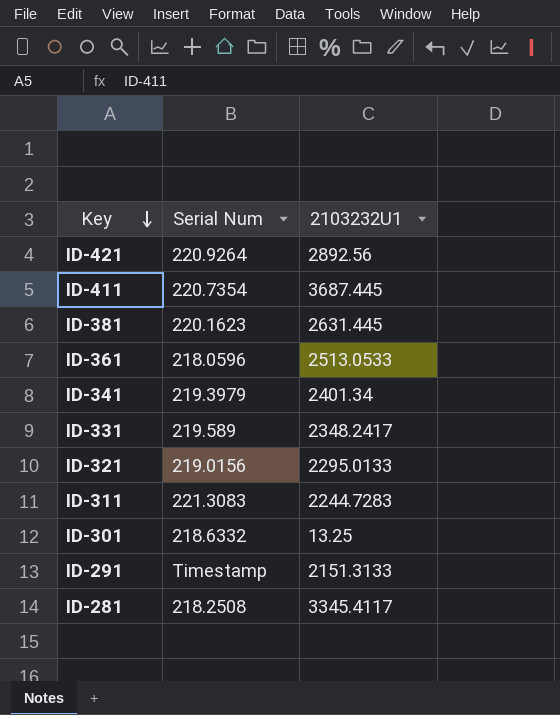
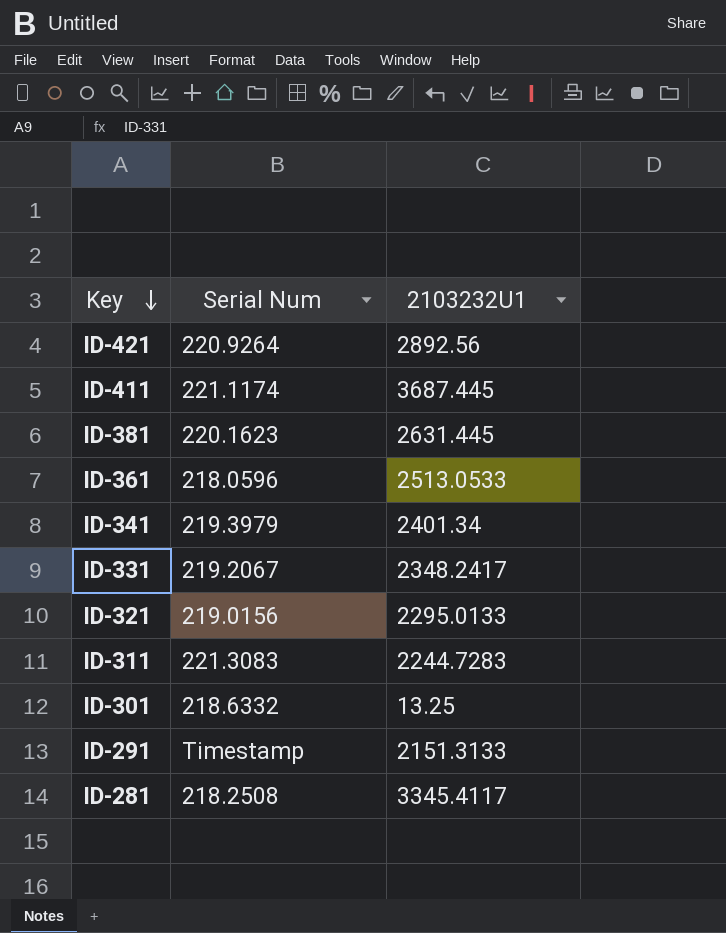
ID-411 | Serial Num: 220.7354 -> 221.1174
ID-331 | Serial Num: 219.589 -> 219.2067

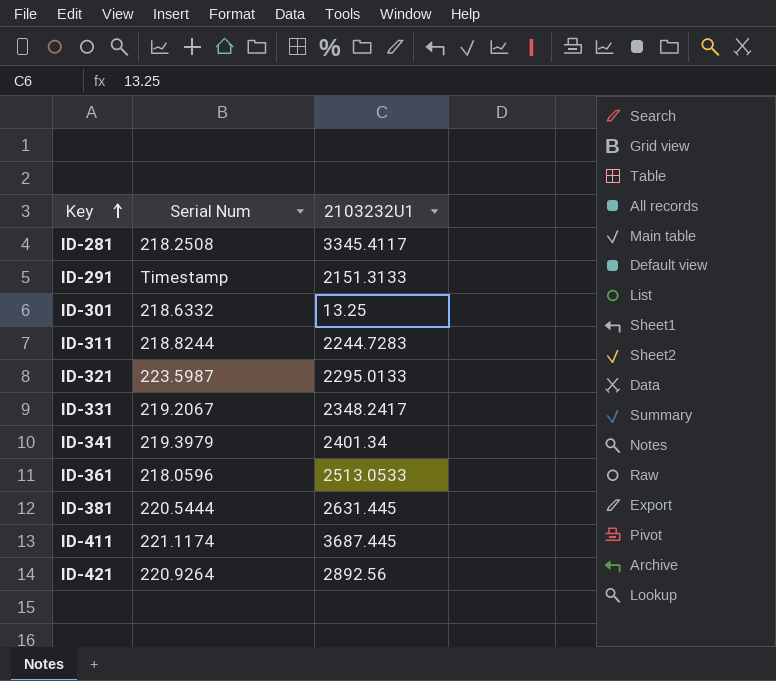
row order: Key descending -> Key ascending
ID-311 | Serial Num: 221.3083 -> 218.8244
ID-321 | Serial Num: 219.0156 -> 223.5987
ID-381 | Serial Num: 220.1623 -> 220.5444

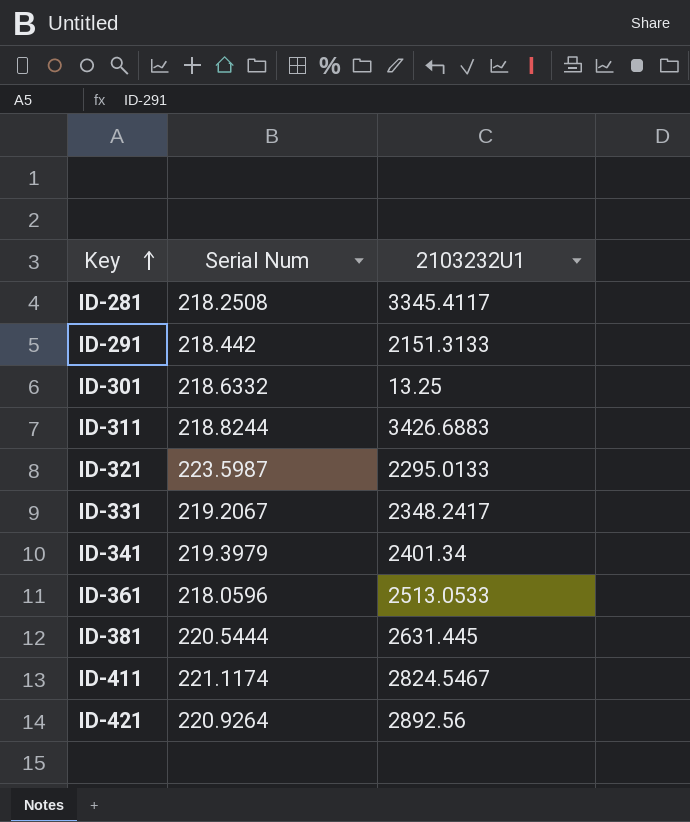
ID-291 | Serial Num: Timestamp -> 218.442
ID-311 | 2103232U1: 2244.7283 -> 3426.6883
ID-411 | 2103232U1: 3687.445 -> 2824.5467

